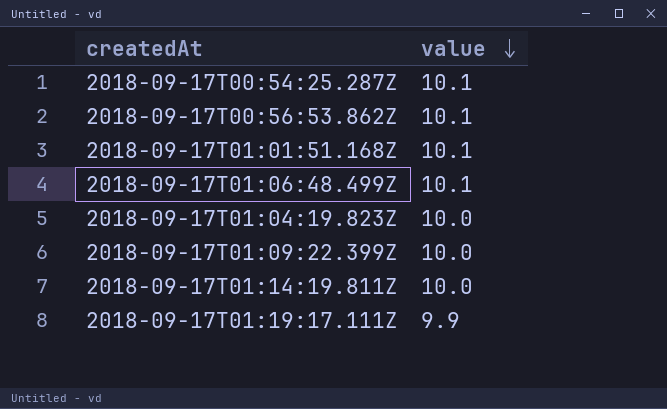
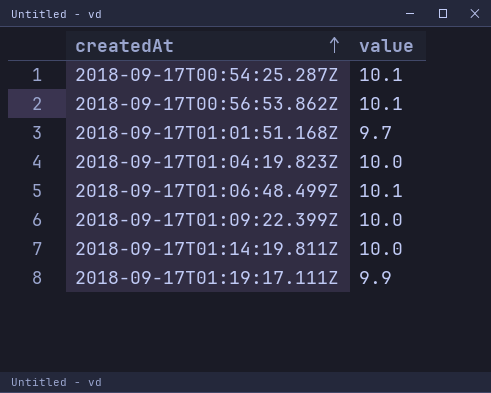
row order: value descending -> createdAt ascending
2018-09-17T01:01:51.168Z | value: 10.1 -> 9.7

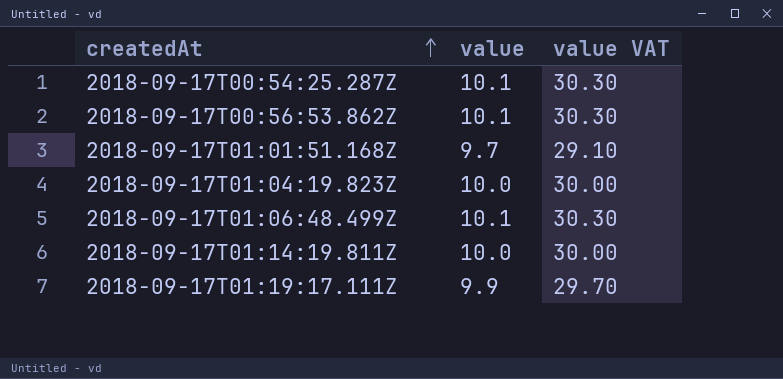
column value VAT | formula: none -> [value] * 3
row 2018-09-17T01:09:22.399Z: 10.0 -> none

